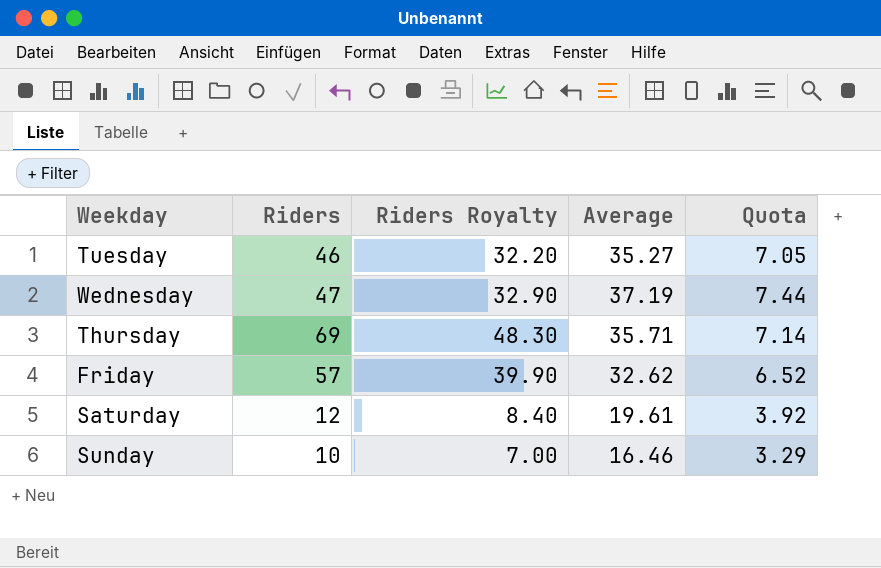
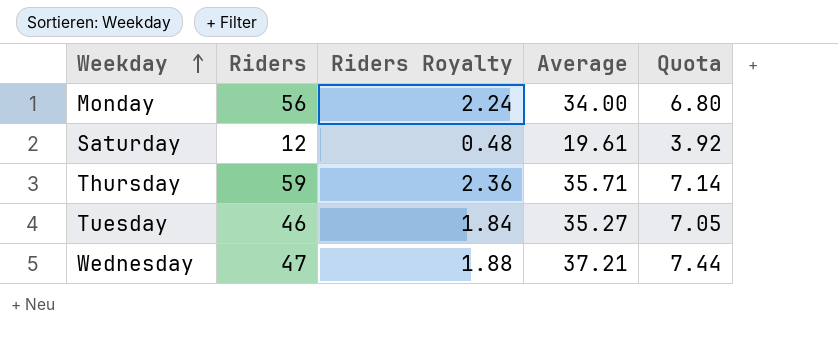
row order: none -> Weekday ascending
column Riders Royalty | formula: [Riders] * 0.7 -> [Riders] * 0.04
row Friday: 57 | 39.90 | 32.62 | 6.52 -> none
row Sunday: 10 | 7.00 | 16.46 | 3.29 -> none
row Monday: none -> 56 | 2.24 | 34.00 | 6.80
Thursday | Riders: 69 -> 59
Wednesday | Average: 37.19 -> 37.21

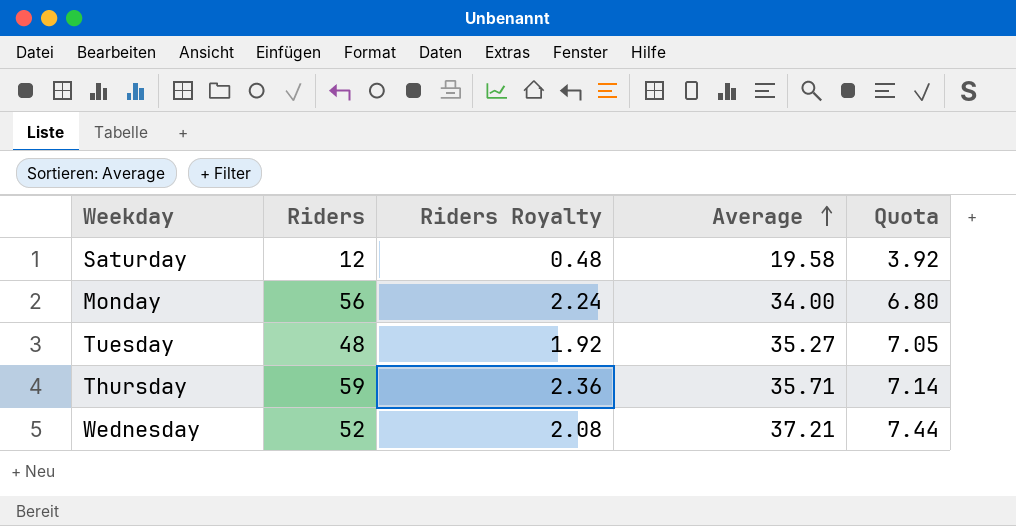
row order: Weekday ascending -> Average ascending
Saturday | Average: 19.61 -> 19.58
Tuesday | Riders: 46 -> 48
Tuesday | Riders Royalty: 1.84 -> 1.92
Wednesday | Riders: 47 -> 52
Wednesday | Riders Royalty: 1.88 -> 2.08

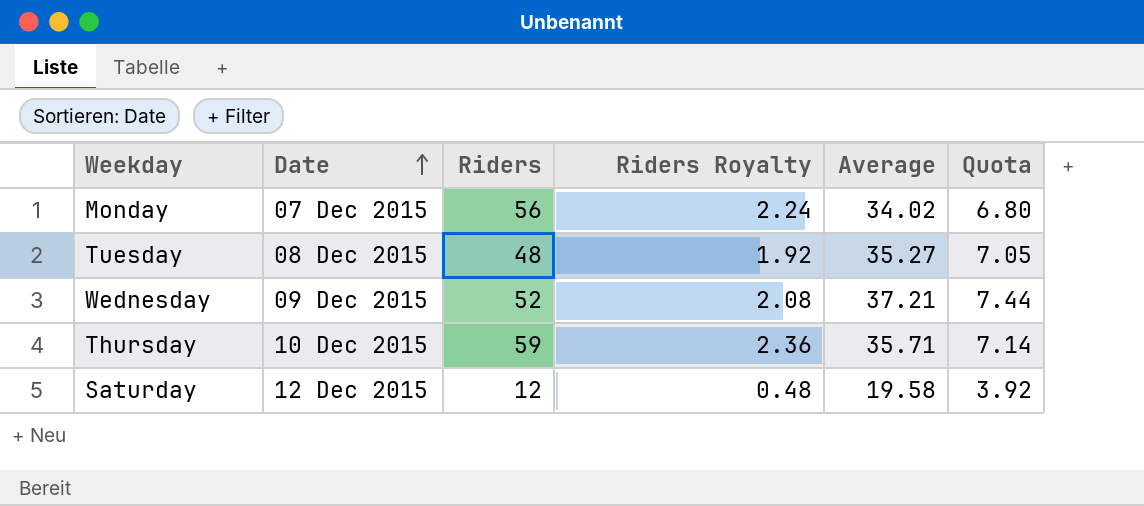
row order: Average ascending -> Date ascending
column Date | position: none -> 2
Monday | Average: 34.00 -> 34.02

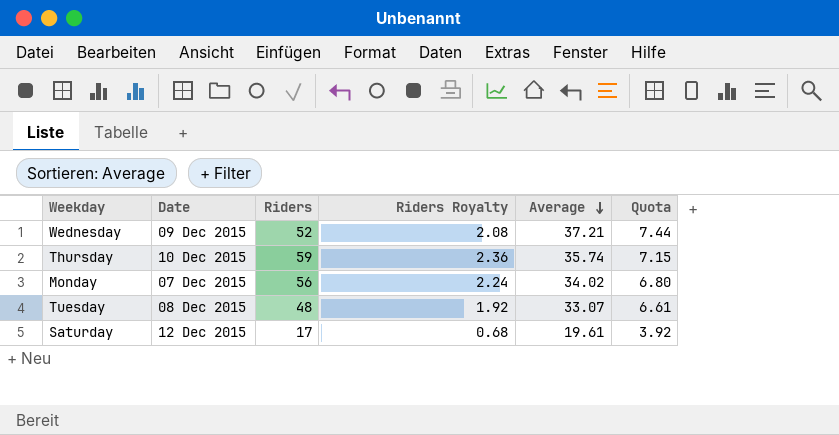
row order: Date ascending -> Average descending
Thursday | Average: 35.71 -> 35.74
Thursday | Quota: 7.14 -> 7.15
Tuesday | Average: 35.27 -> 33.07
Tuesday | Quota: 7.05 -> 6.61
Saturday | Riders: 12 -> 17
Saturday | Riders Royalty: 0.48 -> 0.68
Saturday | Average: 19.58 -> 19.61

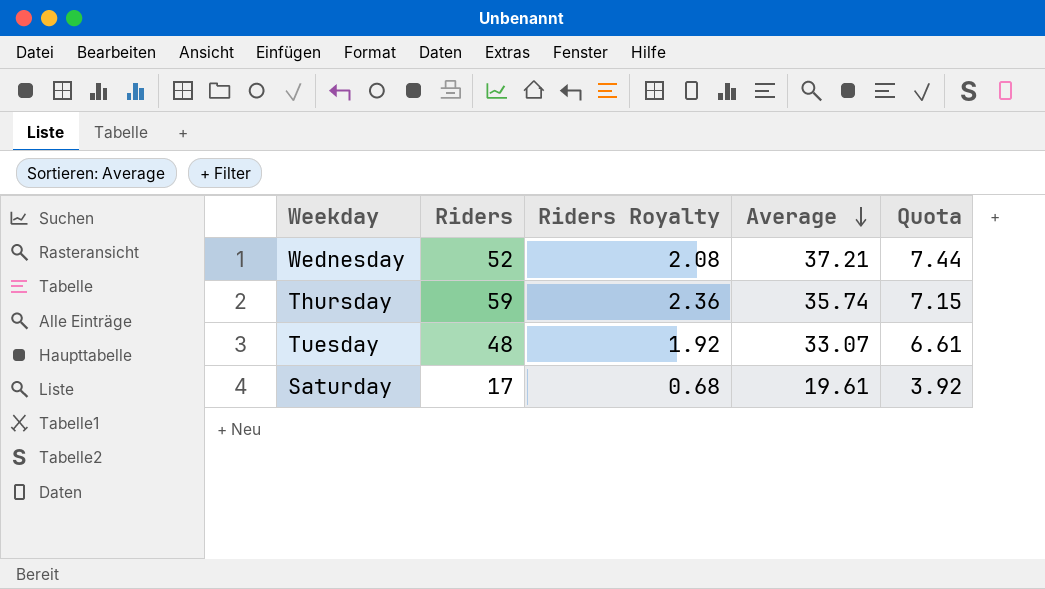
column Date | position: 2 -> none
row Monday: 07 Dec 2015 | 56 | 2.24 | 34.02 | 6.80 -> none

